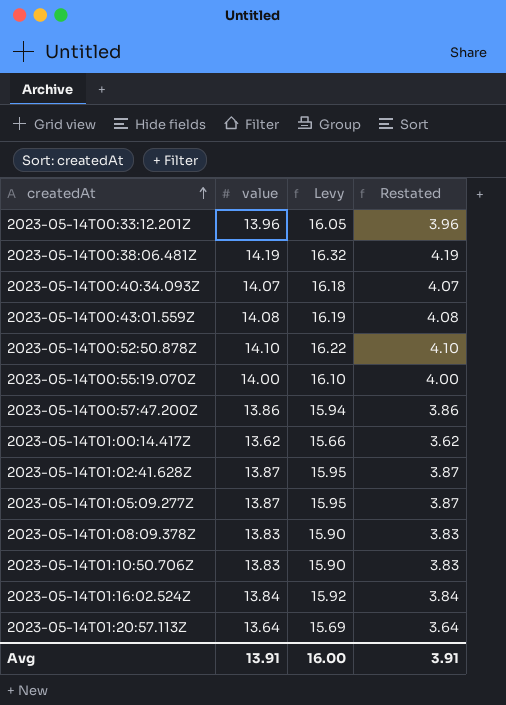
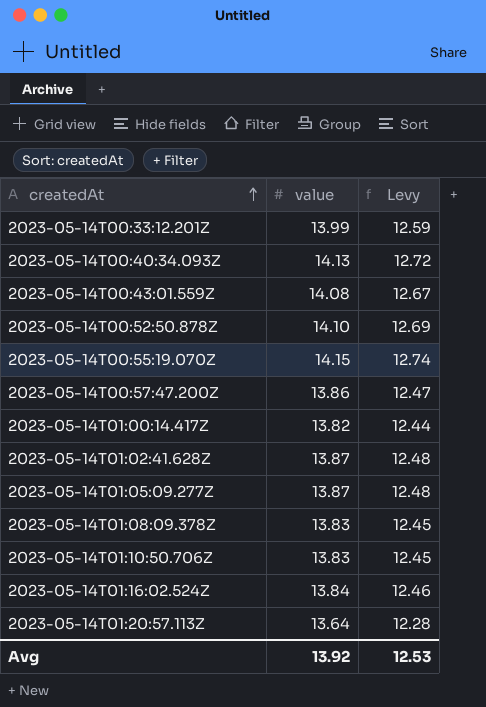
column Restated | formula: [value] - 10 -> none
column Levy | formula: [value] * 1.15 -> [value] * 0.9
row 2023-05-14T00:38:06.481Z: 14.19 | 16.32 | 4.19 -> none
2023-05-14T00:33:12.201Z | value: 13.96 -> 13.99
2023-05-14T00:40:34.093Z | value: 14.07 -> 14.13
2023-05-14T00:55:19.070Z | value: 14.00 -> 14.15
2023-05-14T01:00:14.417Z | value: 13.62 -> 13.82
Avg | value: 13.91 -> 13.92
Avg | Levy: 16.00 -> 12.53

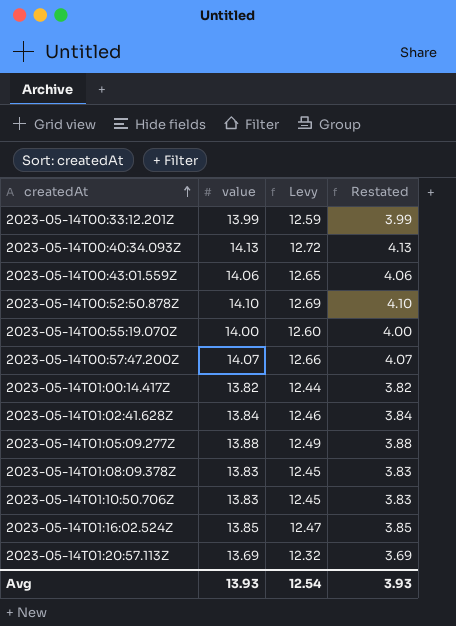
column Restated | formula: none -> [value] - 10
2023-05-14T00:43:01.559Z | value: 14.08 -> 14.06
2023-05-14T00:43:01.559Z | Levy: 12.67 -> 12.65
2023-05-14T00:55:19.070Z | value: 14.15 -> 14.00
2023-05-14T00:55:19.070Z | Levy: 12.74 -> 12.60
2023-05-14T00:57:47.200Z | value: 13.86 -> 14.07
2023-05-14T00:57:47.200Z | Levy: 12.47 -> 12.66
2023-05-14T01:02:41.628Z | value: 13.87 -> 13.84
2023-05-14T01:02:41.628Z | Levy: 12.48 -> 12.46
2023-05-14T01:05:09.277Z | value: 13.87 -> 13.88
2023-05-14T01:05:09.277Z | Levy: 12.48 -> 12.49
2023-05-14T01:16:02.524Z | value: 13.84 -> 13.85
2023-05-14T01:16:02.524Z | Levy: 12.46 -> 12.47
2023-05-14T01:20:57.113Z | value: 13.64 -> 13.69
2023-05-14T01:20:57.113Z | Levy: 12.28 -> 12.32
Avg | value: 13.92 -> 13.93
Avg | Levy: 12.53 -> 12.54

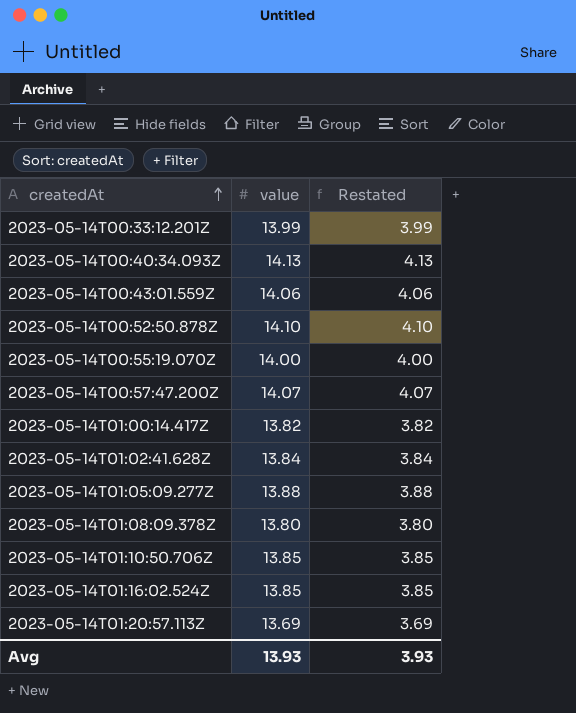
column Levy | formula: [value] * 0.9 -> none
2023-05-14T01:08:09.378Z | value: 13.83 -> 13.80
2023-05-14T01:08:09.378Z | Restated: 3.83 -> 3.80
2023-05-14T01:10:50.706Z | value: 13.83 -> 13.85
2023-05-14T01:10:50.706Z | Restated: 3.83 -> 3.85

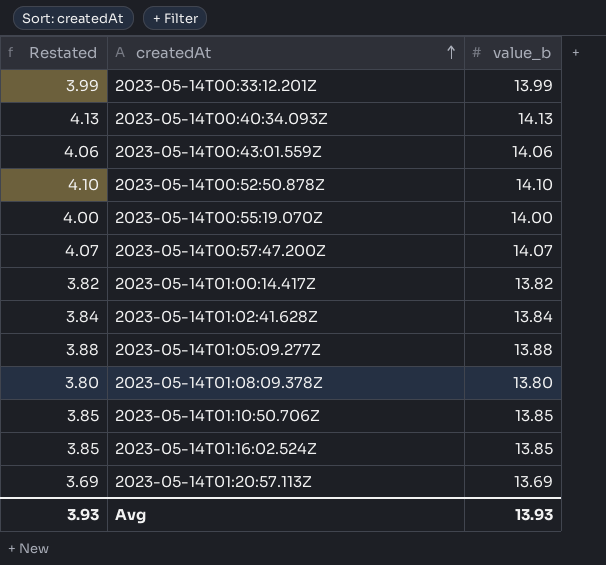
column Restated | position: 3 -> 1
column name: value -> value_b

